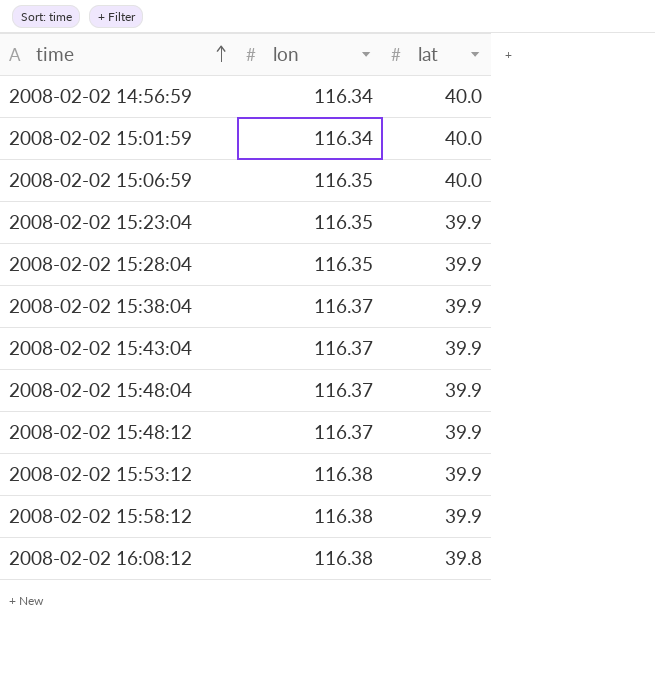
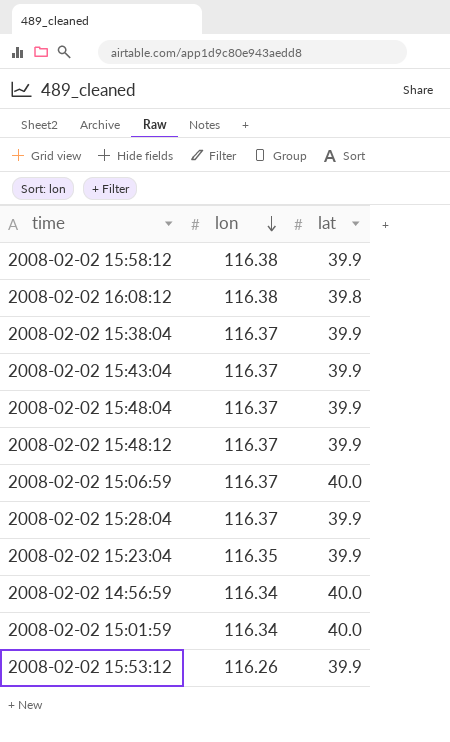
row order: time ascending -> lon descending
2008-02-02 15:06:59 | lon: 116.35 -> 116.37
2008-02-02 15:28:04 | lon: 116.35 -> 116.37
2008-02-02 15:53:12 | lon: 116.38 -> 116.26

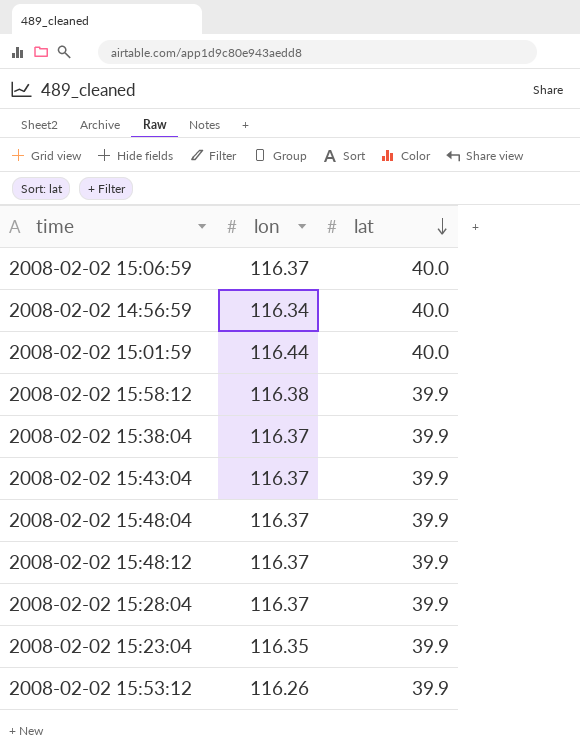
row order: lon descending -> lat descending
row 2008-02-02 16:08:12: 116.38 | 39.8 -> none
2008-02-02 15:01:59 | lon: 116.34 -> 116.44

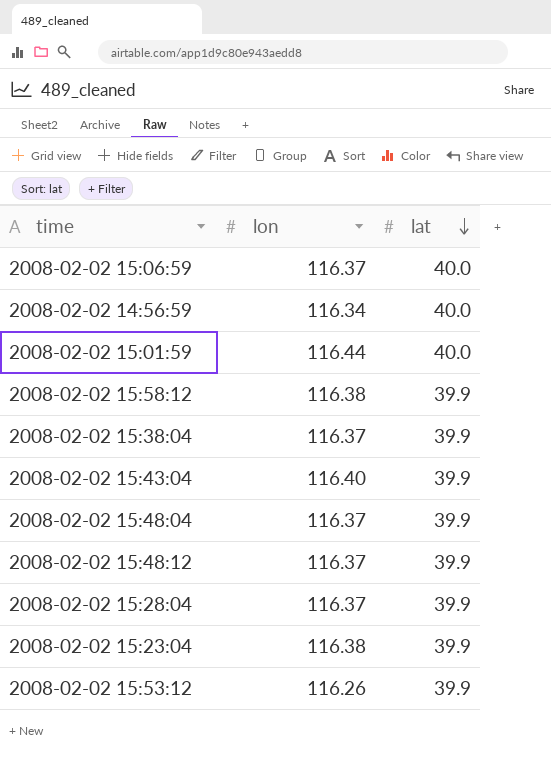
2008-02-02 15:43:04 | lon: 116.37 -> 116.40
2008-02-02 15:23:04 | lon: 116.35 -> 116.38

